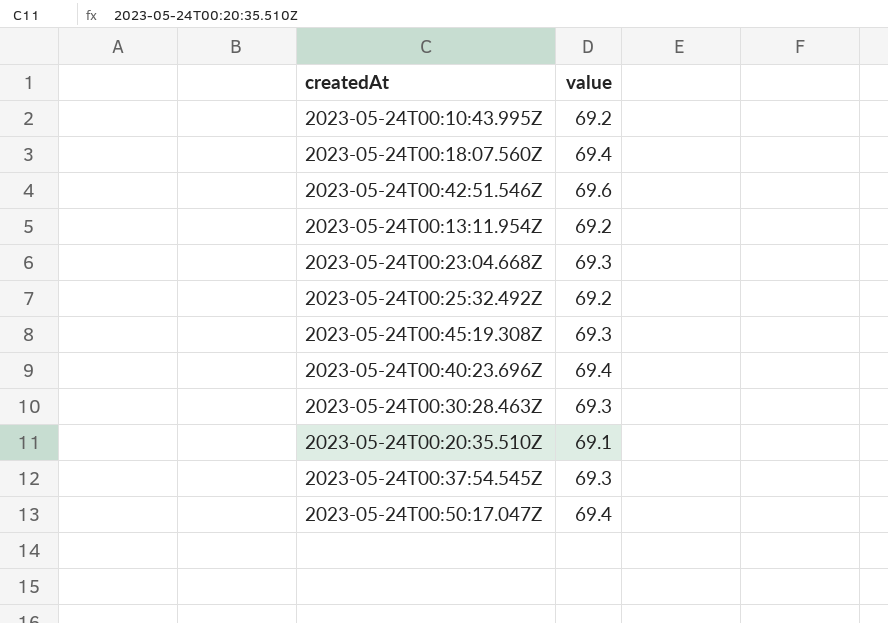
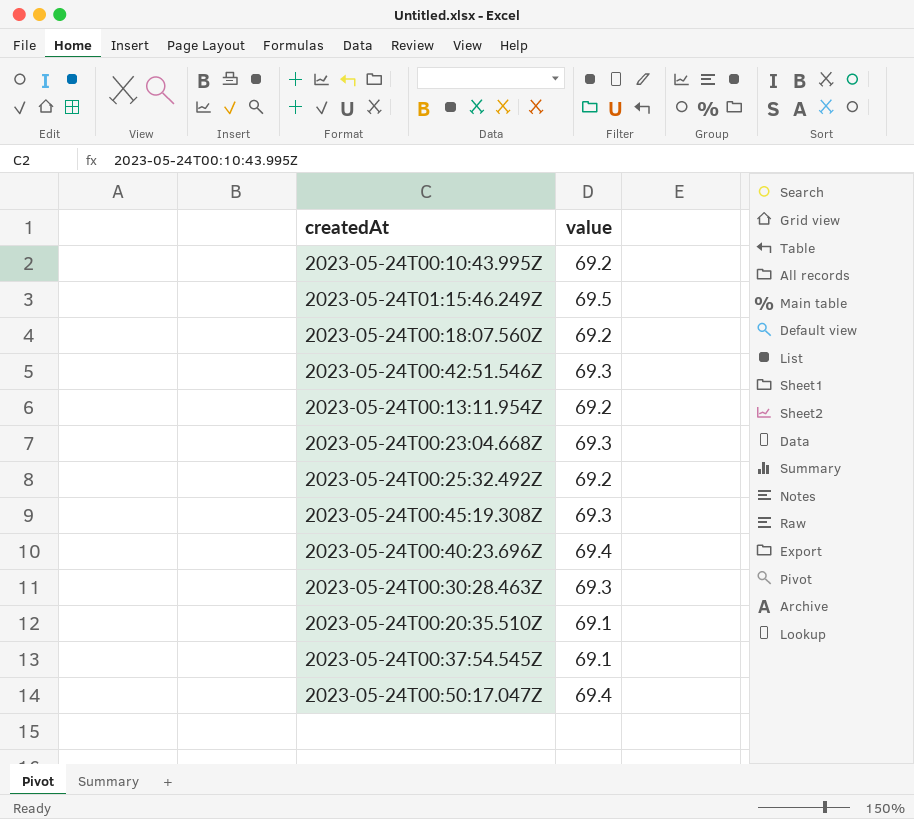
row 2023-05-24T01:15:46.249Z: none -> 69.5
2023-05-24T00:18:07.560Z | value: 69.4 -> 69.2
2023-05-24T00:42:51.546Z | value: 69.6 -> 69.3
2023-05-24T00:37:54.545Z | value: 69.3 -> 69.1

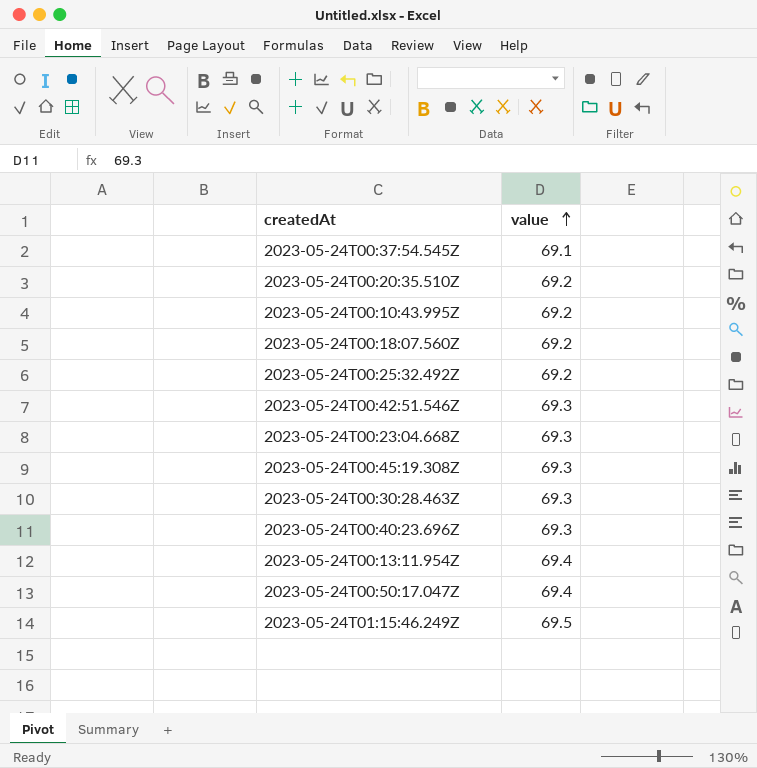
row order: none -> value ascending
2023-05-24T00:20:35.510Z | value: 69.1 -> 69.2
2023-05-24T00:40:23.696Z | value: 69.4 -> 69.3
2023-05-24T00:13:11.954Z | value: 69.2 -> 69.4

